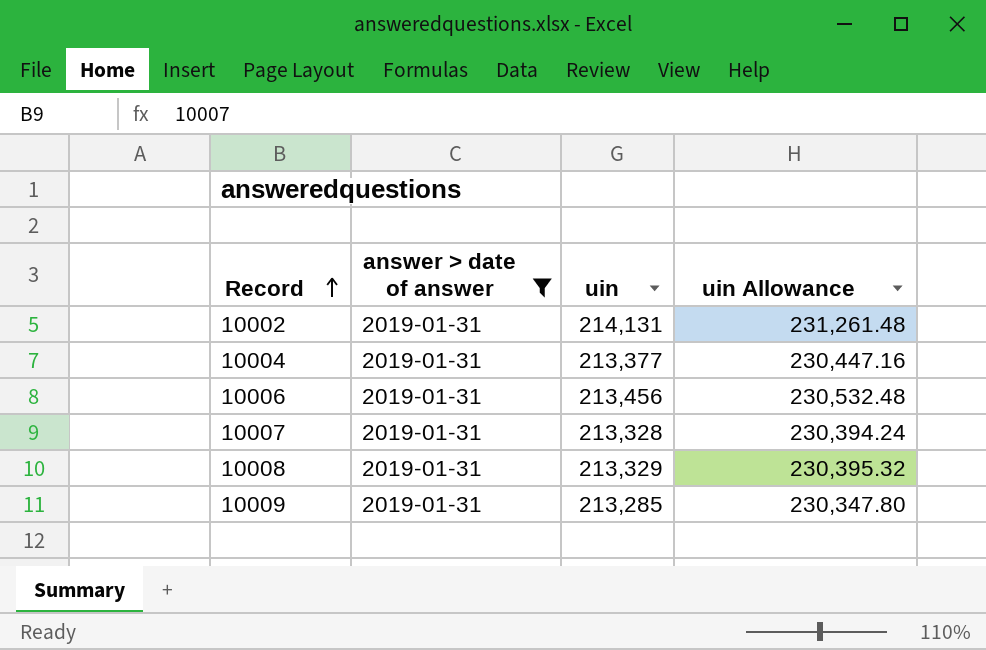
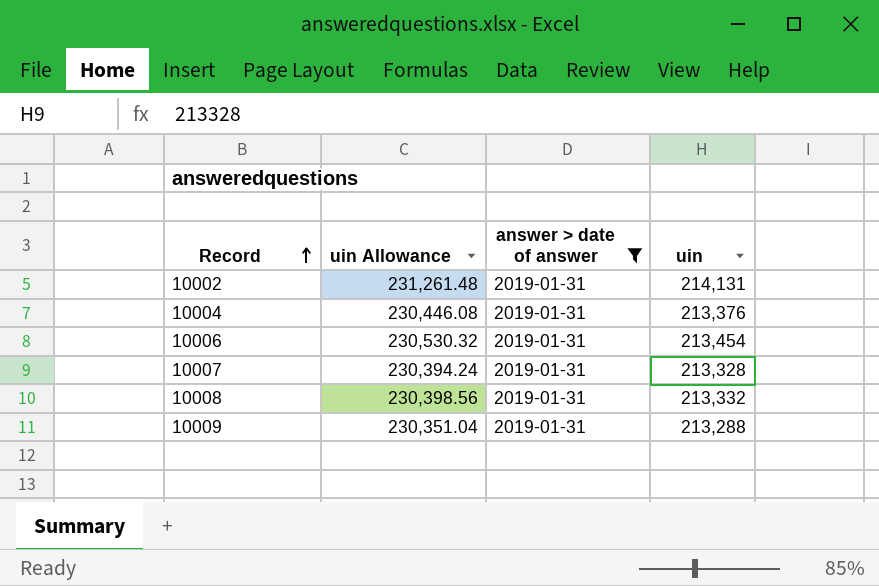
column uin Allowance | position: 4 -> 2
10004 | uin Allowance: 230,447.16 -> 230,446.08
10004 | uin: 213,377 -> 213,376
10006 | uin Allowance: 230,532.48 -> 230,530.32
10006 | uin: 213,456 -> 213,454
10008 | uin Allowance: 230,395.32 -> 230,398.56
10008 | uin: 213,329 -> 213,332
10009 | uin Allowance: 230,347.80 -> 230,351.04
10009 | uin: 213,285 -> 213,288

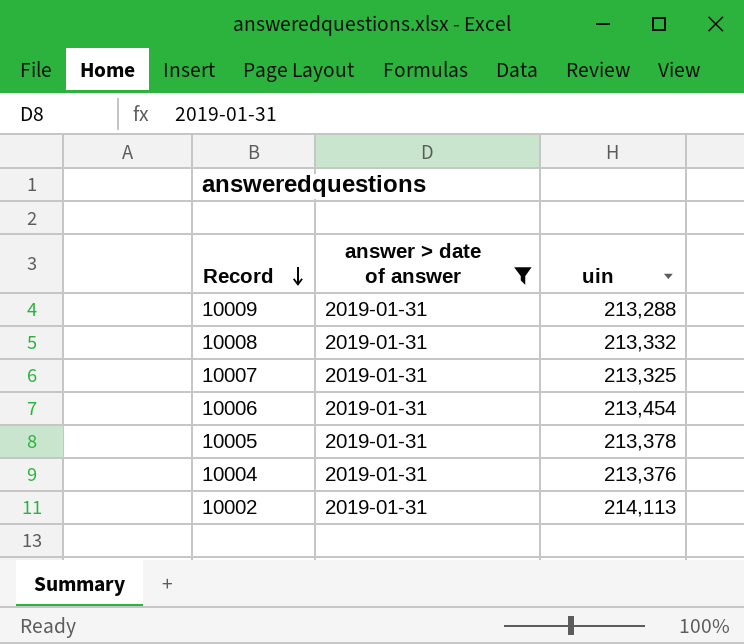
row order: Record ascending -> Record descending
column uin Allowance | formula: [uin] * 1.08 -> none
10007 | uin: 213,328 -> 213,325
row 10005: none -> 2019-01-31 | 213,378
10002 | uin: 214,131 -> 214,113

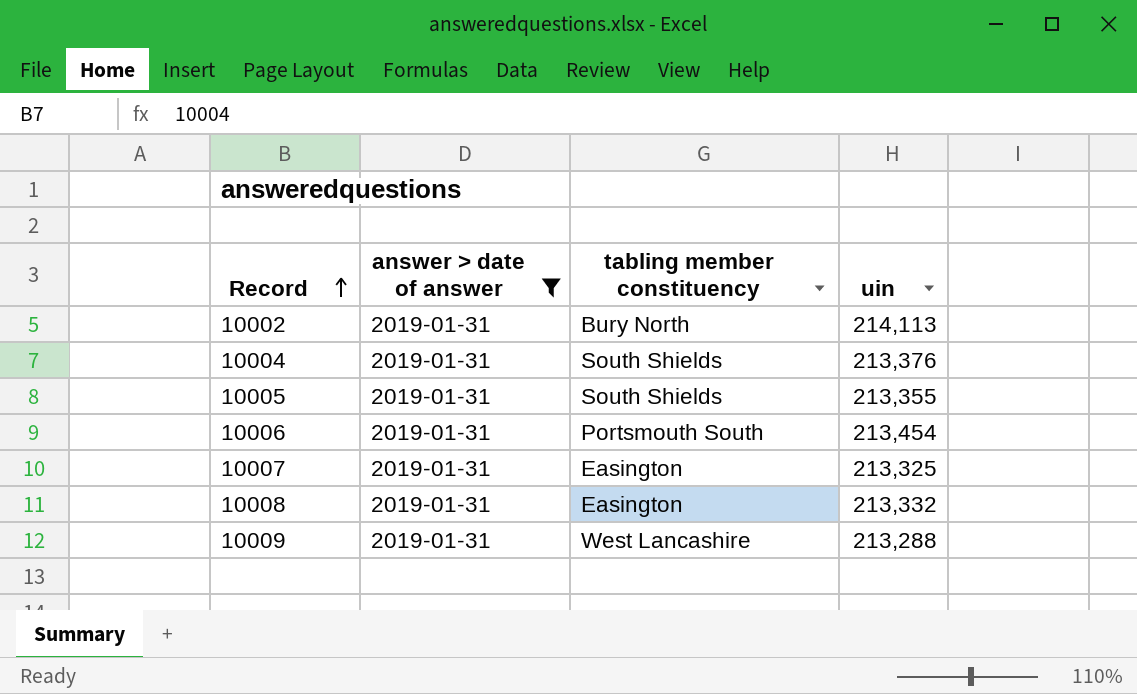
row order: Record descending -> Record ascending
column tabling member constituency | position: none -> 3
10005 | uin: 213,378 -> 213,355

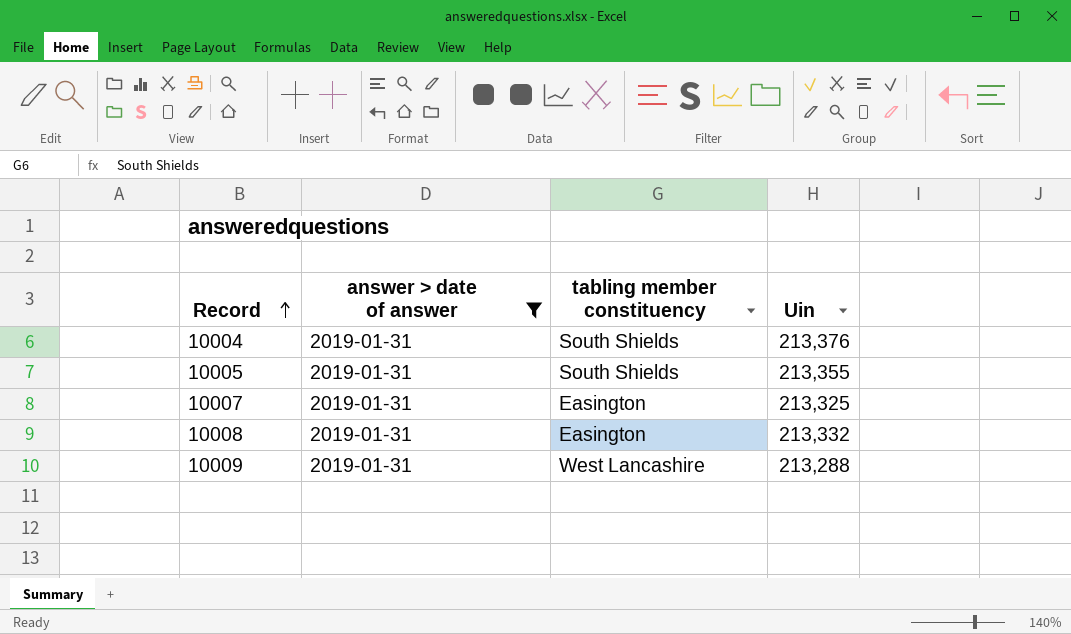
column name: uin -> Uin
row 10002: 2019-01-31 | Bury North | 214,113 -> none
row 10006: 2019-01-31 | Portsmouth South | 213,454 -> none

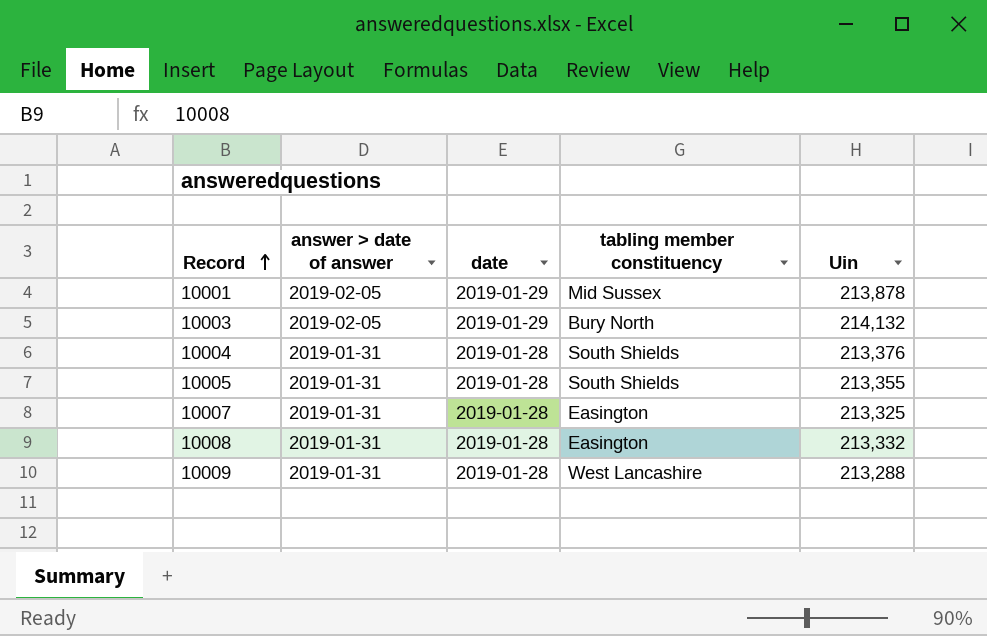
filter: answer > date of answer = 2019-01-31 -> none
column date | position: none -> 3

